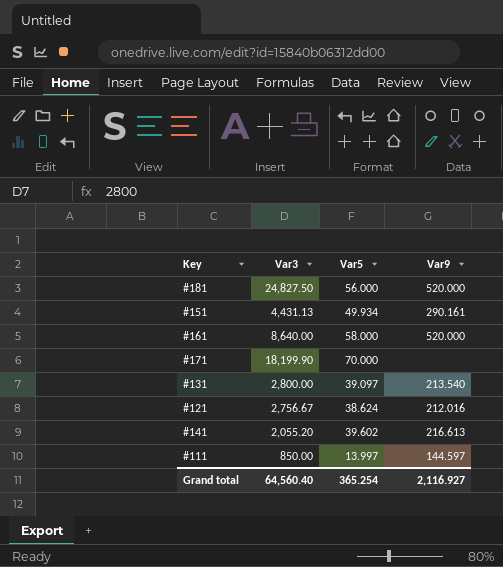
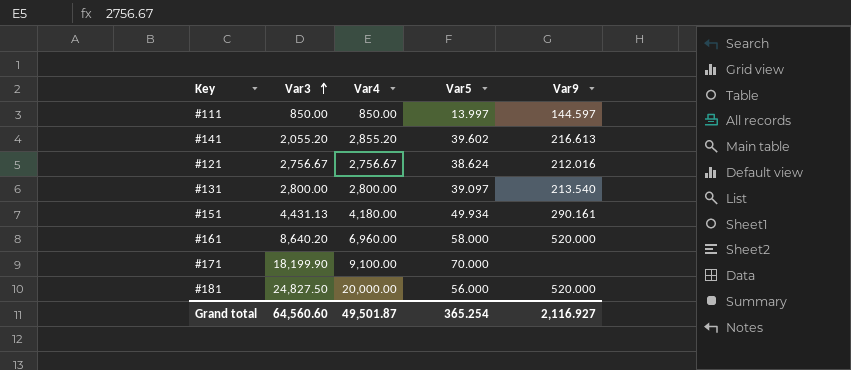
row order: none -> Var3 ascending
column Var4 | position: none -> 3
#161 | Var3: 8,640.00 -> 8,640.20
Grand total | Var3: 64,560.40 -> 64,560.60

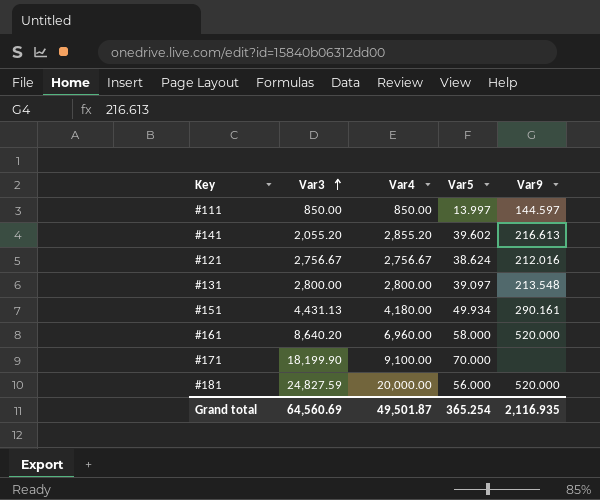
#131 | Var9: 213.540 -> 213.548
#181 | Var3: 24,827.50 -> 24,827.59
Grand total | Var3: 64,560.60 -> 64,560.69
Grand total | Var9: 2,116.927 -> 2,116.935

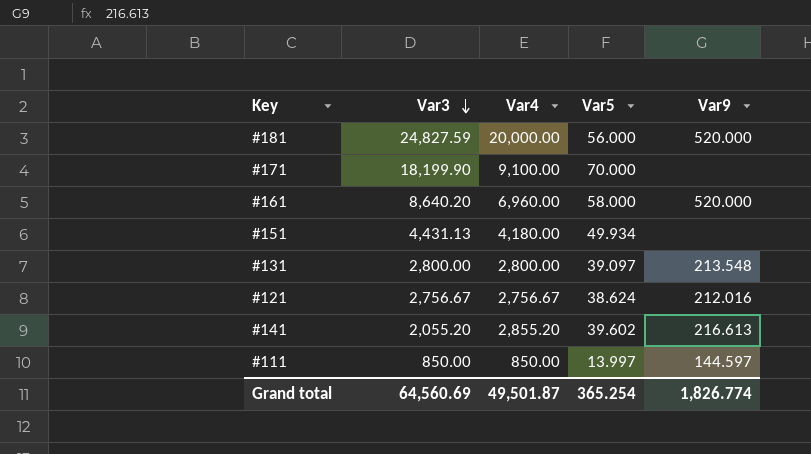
row order: Var3 ascending -> Var3 descending
#151 | Var9: 290.161 -> none
Grand total | Var9: 2,116.935 -> 1,826.774

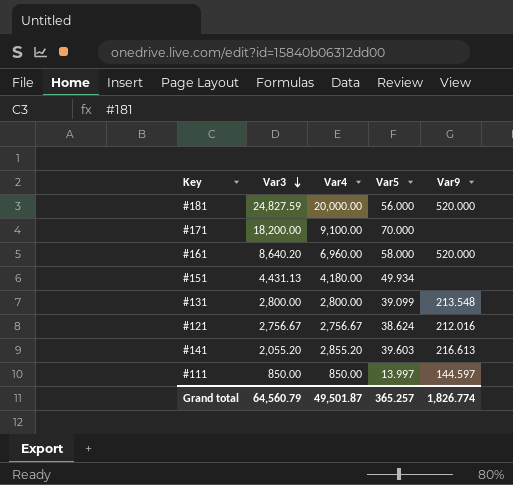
#171 | Var3: 18,199.90 -> 18,200.00
#131 | Var5: 39.097 -> 39.099
#141 | Var5: 39.602 -> 39.603
Grand total | Var3: 64,560.69 -> 64,560.79
Grand total | Var5: 365.254 -> 365.257

